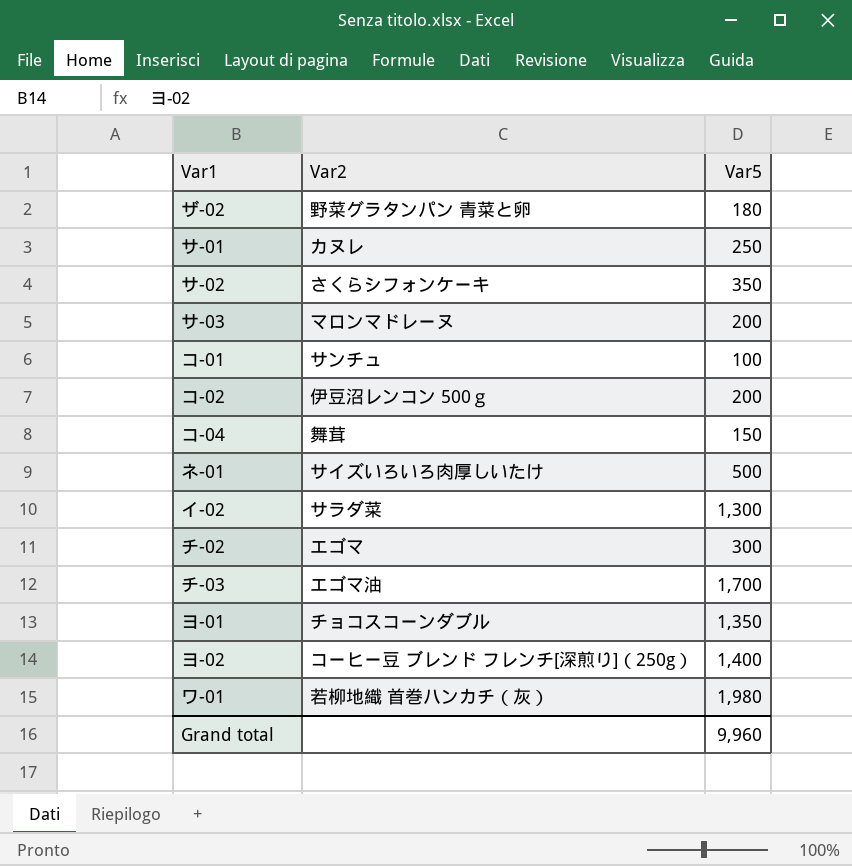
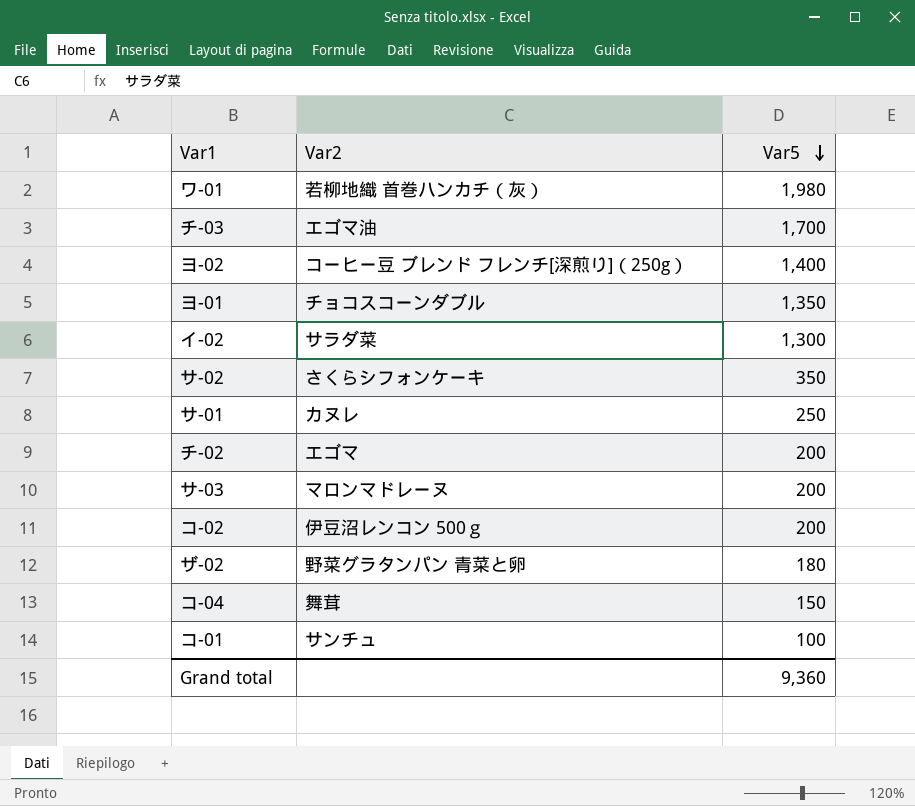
row order: none -> Var5 descending
row ネ-01: サイズいろいろ肉厚しいたけ | 500 -> none
チ-02 | Var5: 300 -> 200
Grand total | Var5: 9,960 -> 9,360

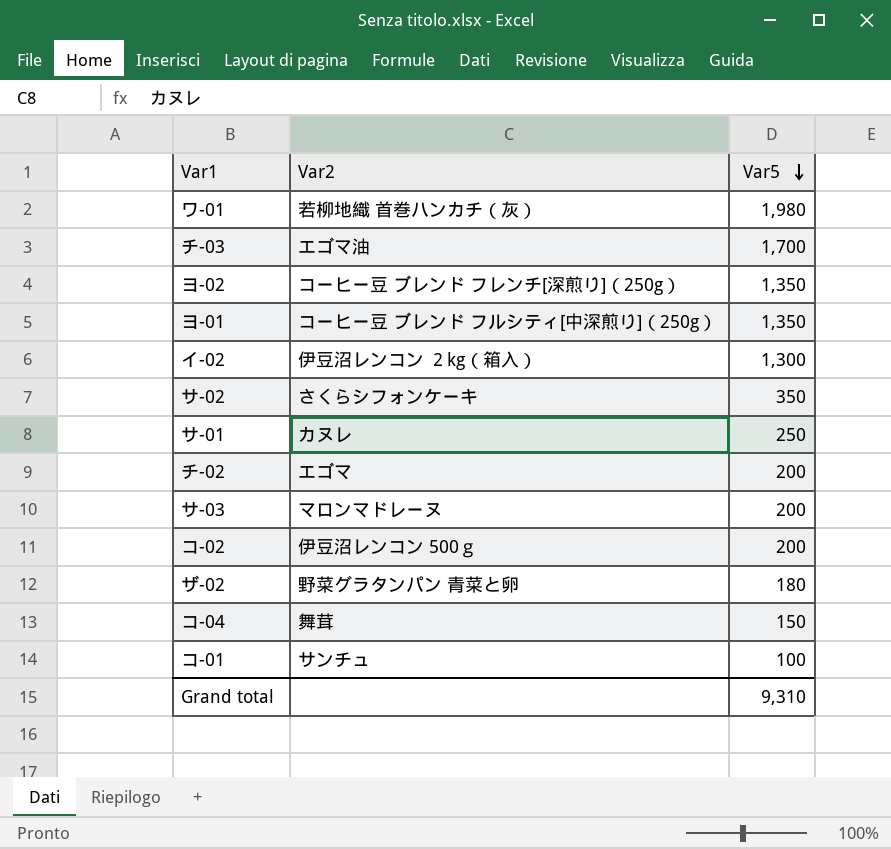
ヨ-02 | Var5: 1,400 -> 1,350
ヨ-01 | Var2: チョコスコーンダブル -> コーヒー豆 ブレンド フルシティ[中深煎り]（250g）
イ-02 | Var2: サラダ菜 -> 伊豆沼レンコン ２kg（箱入）
Grand total | Var5: 9,360 -> 9,310

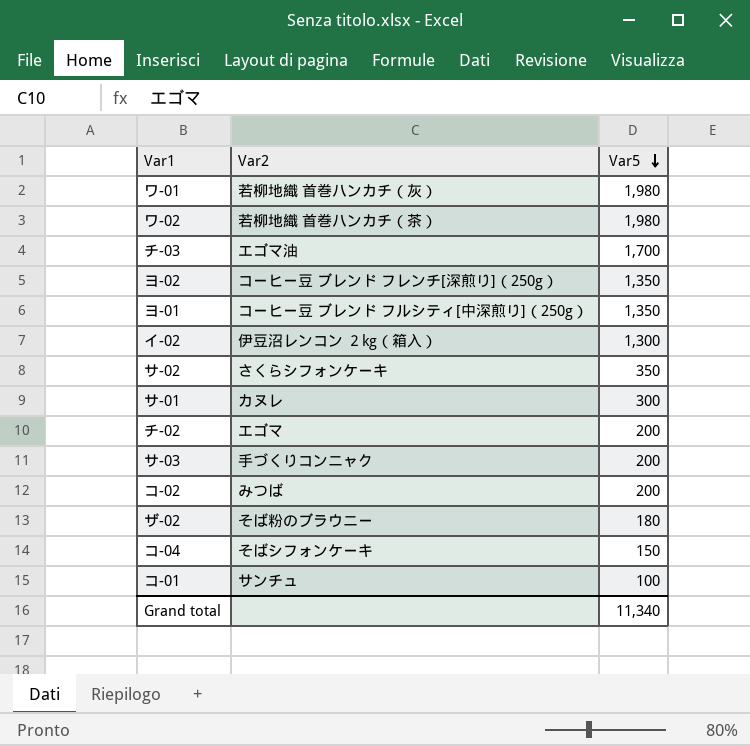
row ワ-02: none -> 若柳地織 首巻ハンカチ（茶） | 1,980
サ-01 | Var5: 250 -> 300
サ-03 | Var2: マロンマドレーヌ -> 手づくりコンニャク
コ-02 | Var2: 伊豆沼レンコン 500ｇ -> みつば
ザ-02 | Var2: 野菜グラタンパン 青菜と卵 -> そば粉のブラウニー
コ-04 | Var2: 舞茸 -> そばシフォンケーキ
Grand total | Var5: 9,310 -> 11,340

